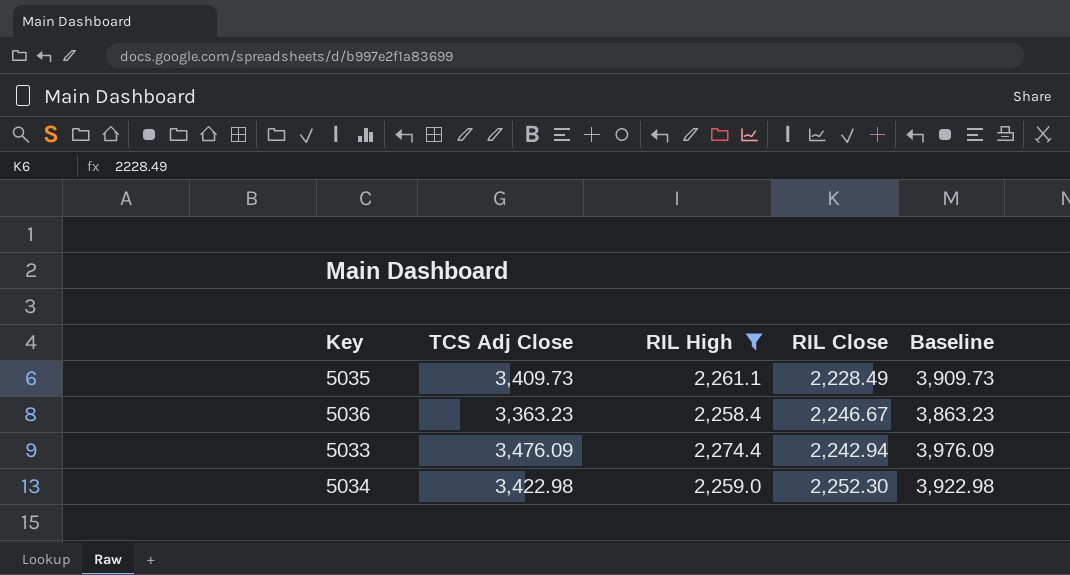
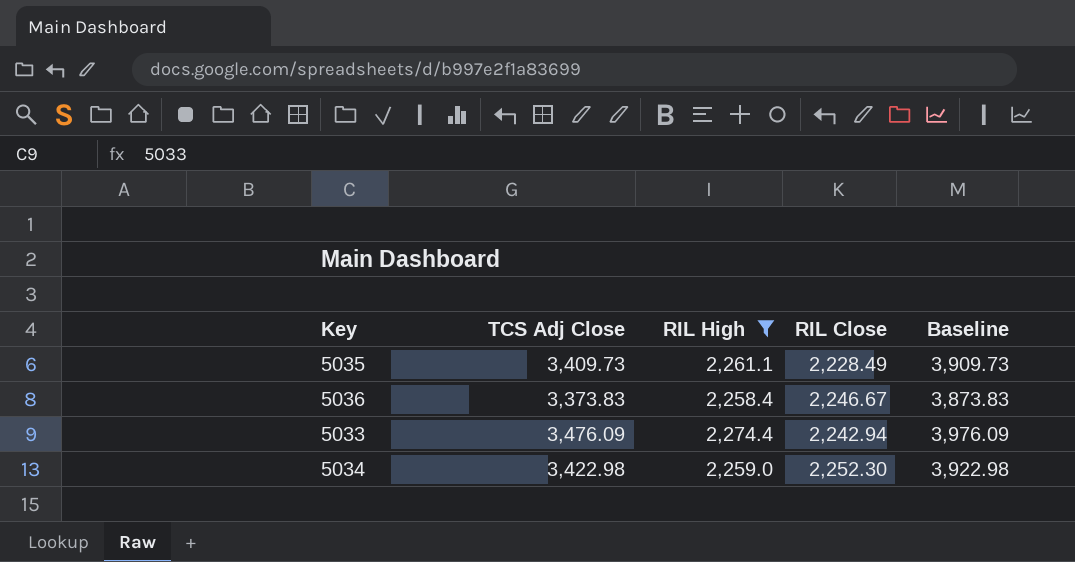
5036 | TCS Adj Close: 3,363.23 -> 3,373.83
5036 | Baseline: 3,863.23 -> 3,873.83

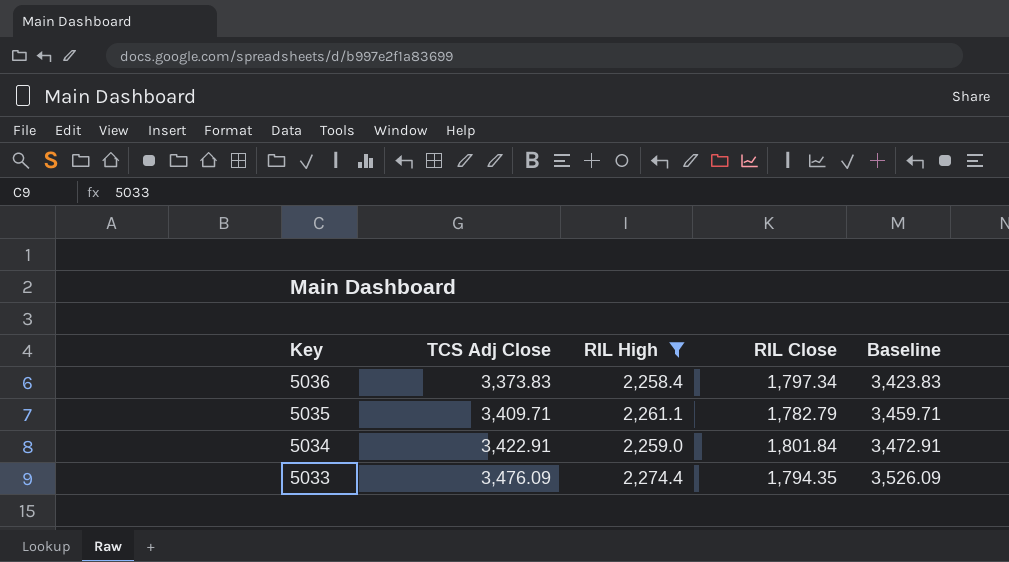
row order: none -> Key descending
column Baseline | formula: [TCS Adj Close] + 500 -> [TCS Adj Close] + 50
5036 | RIL Close: 2,246.67 -> 1,797.34
5035 | TCS Adj Close: 3,409.73 -> 3,409.71
5035 | RIL Close: 2,228.49 -> 1,782.79
5034 | TCS Adj Close: 3,422.98 -> 3,422.91
5034 | RIL Close: 2,252.30 -> 1,801.84
5033 | RIL Close: 2,242.94 -> 1,794.35

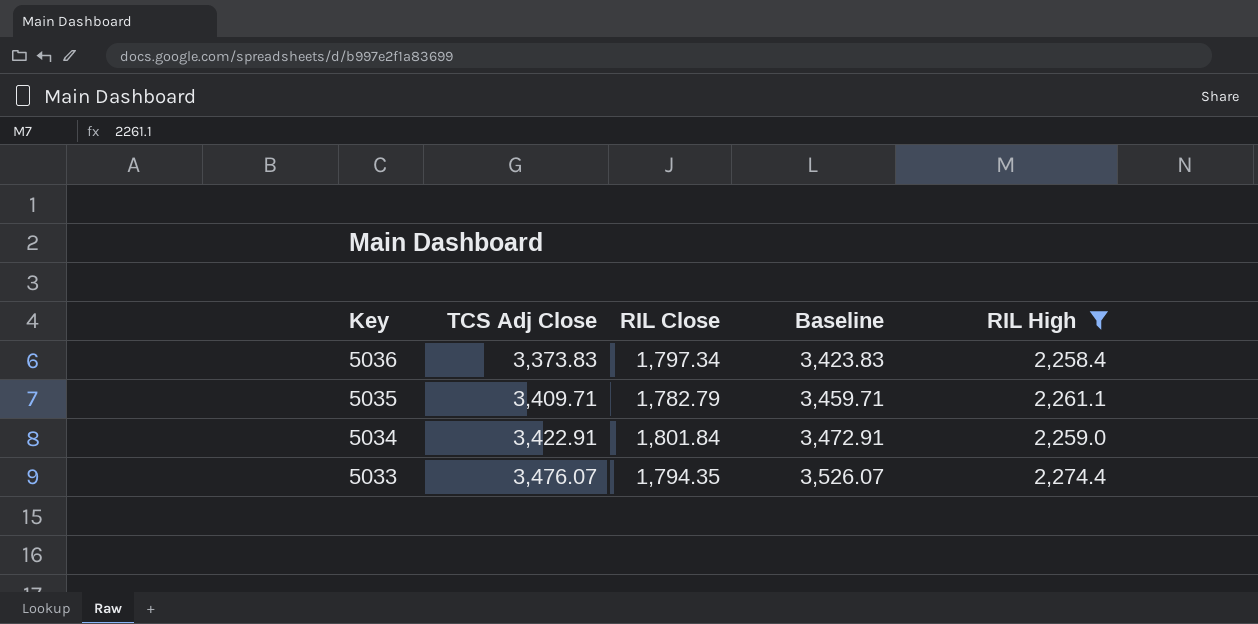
column RIL High | position: 3 -> 5
5033 | TCS Adj Close: 3,476.09 -> 3,476.07
5033 | Baseline: 3,526.09 -> 3,526.07

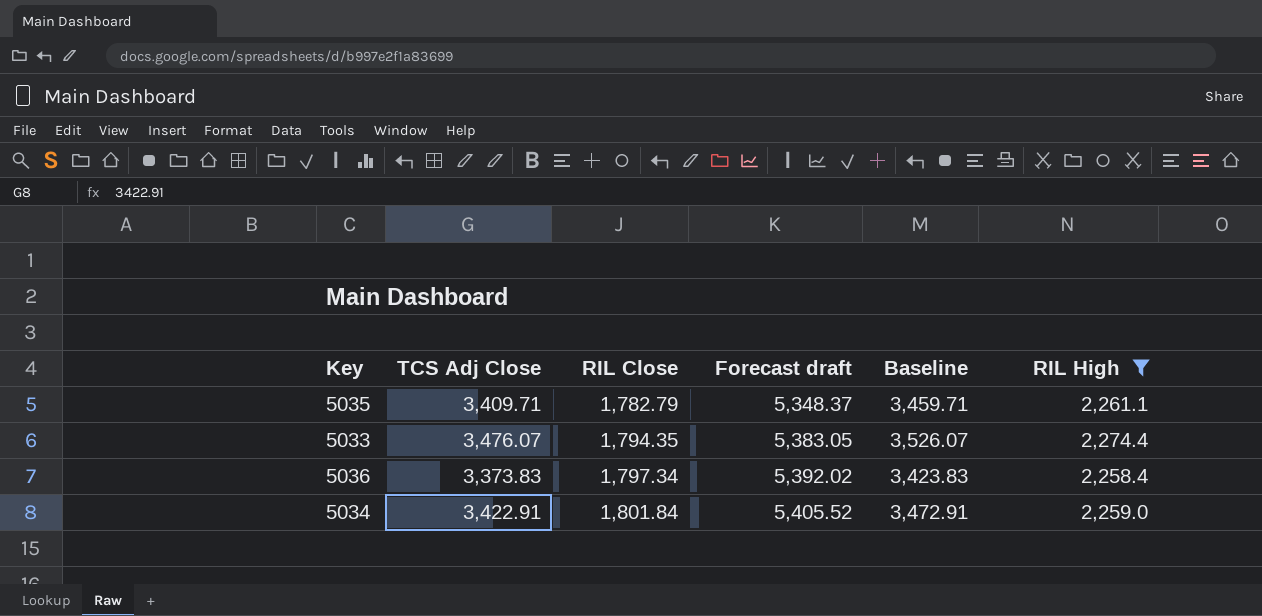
row order: Key descending -> RIL Close ascending
column Forecast draft | formula: none -> [RIL Close] * 3

